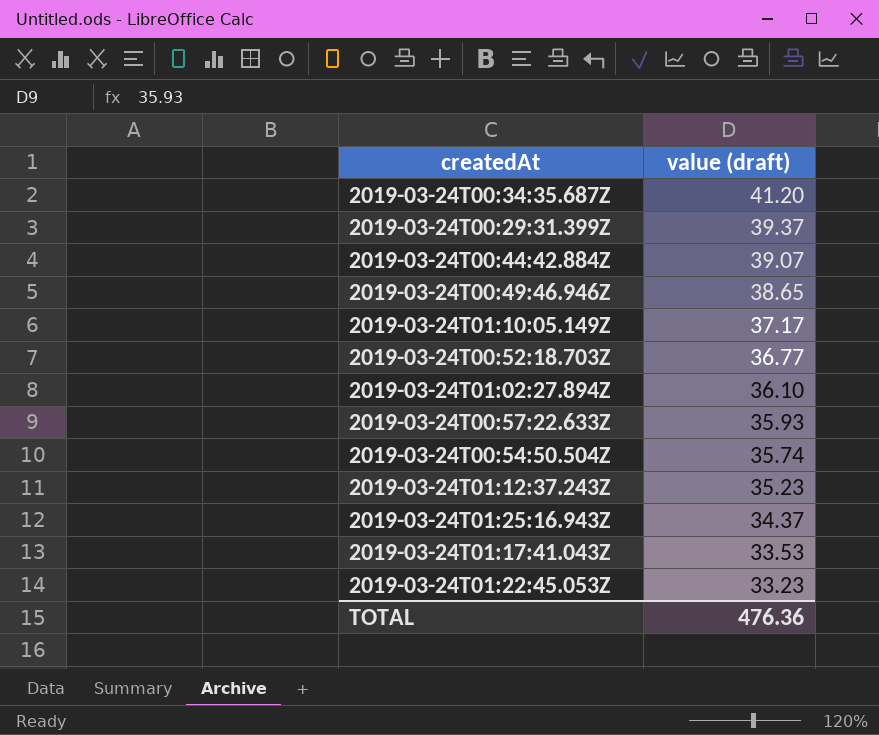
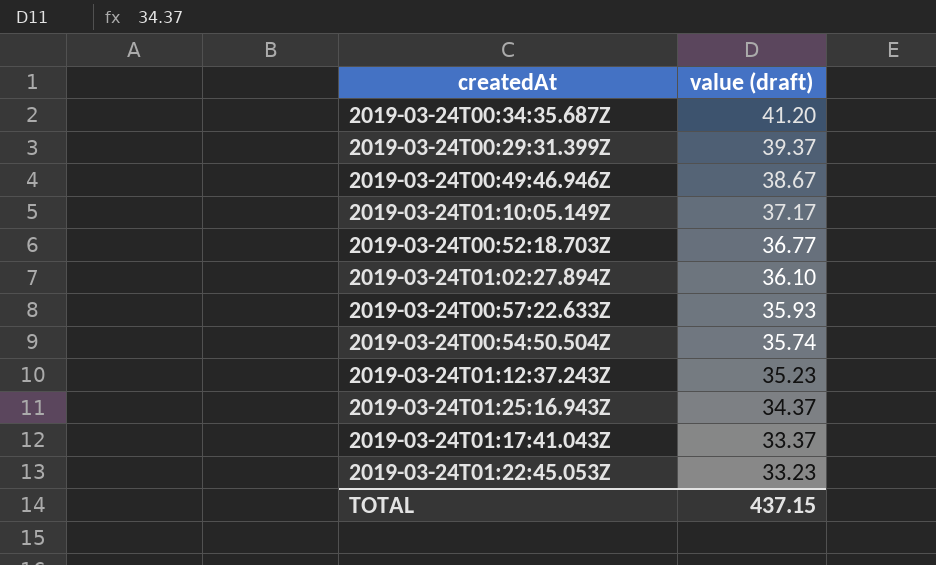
row 2019-03-24T00:44:42.884Z: 39.07 -> none
2019-03-24T00:49:46.946Z | value (draft): 38.65 -> 38.67
2019-03-24T01:17:41.043Z | value (draft): 33.53 -> 33.37
TOTAL | value (draft): 476.36 -> 437.15

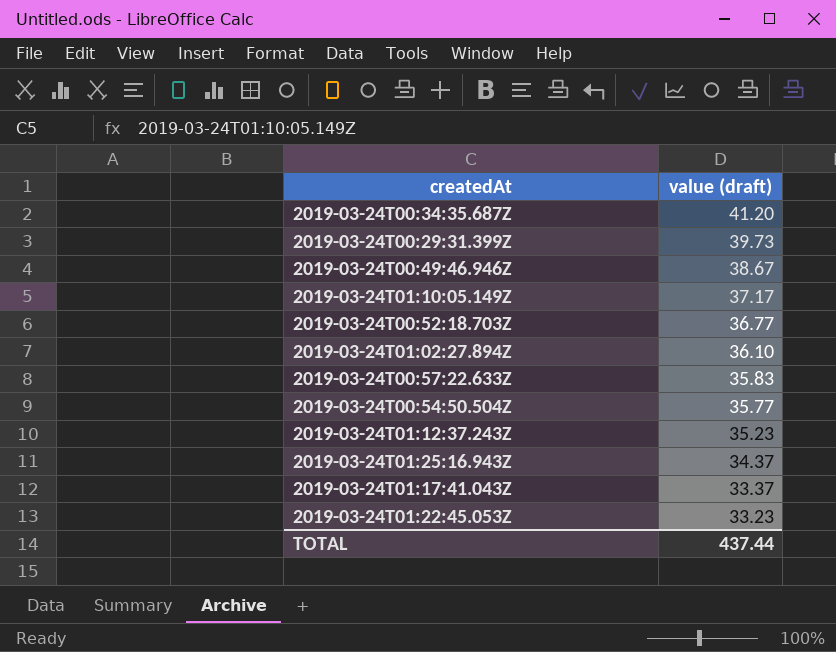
2019-03-24T00:29:31.399Z | value (draft): 39.37 -> 39.73
2019-03-24T00:57:22.633Z | value (draft): 35.93 -> 35.83
2019-03-24T00:54:50.504Z | value (draft): 35.74 -> 35.77
TOTAL | value (draft): 437.15 -> 437.44

